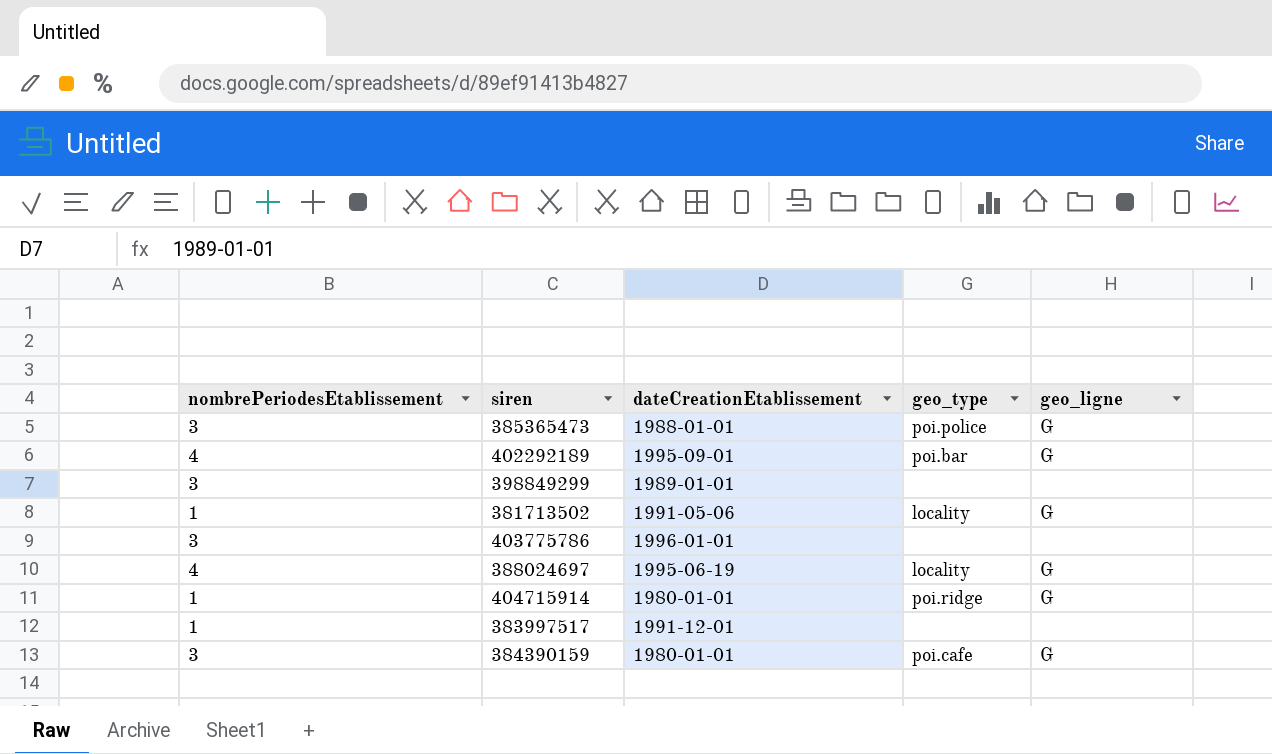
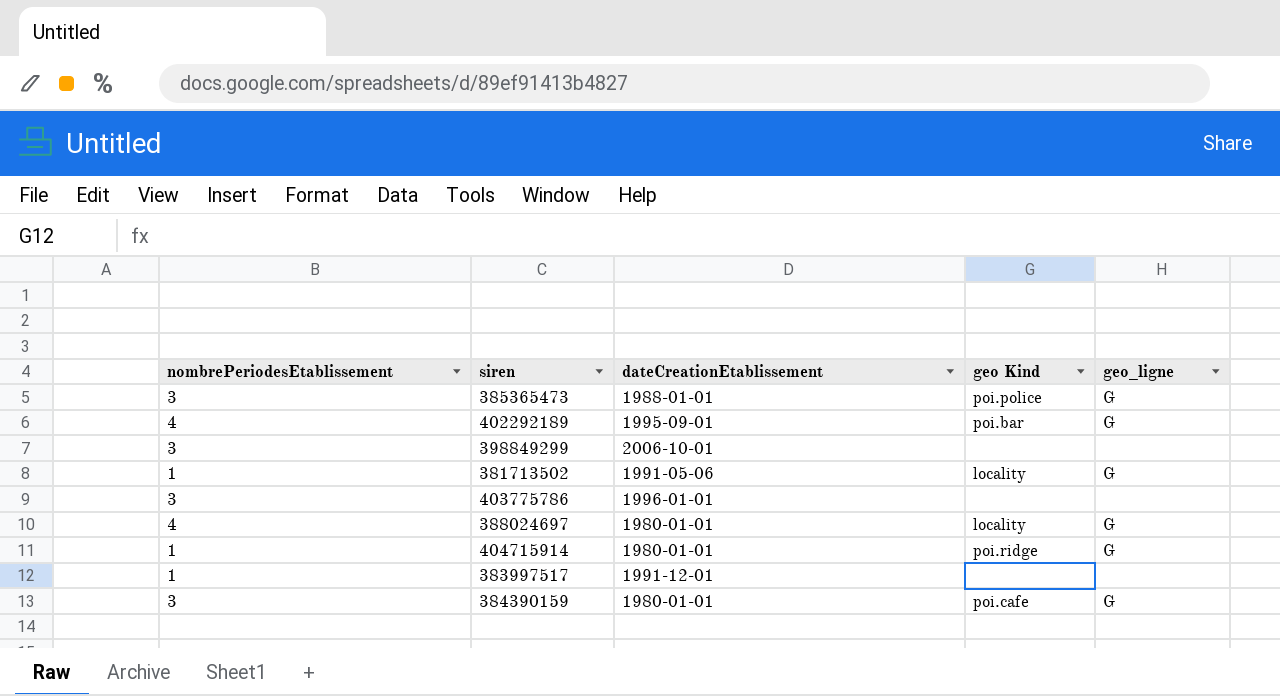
column name: geo_type -> geo Kind
398849299 | dateCreationEtablissement: 1989-01-01 -> 2006-10-01
388024697 | dateCreationEtablissement: 1995-06-19 -> 1980-01-01

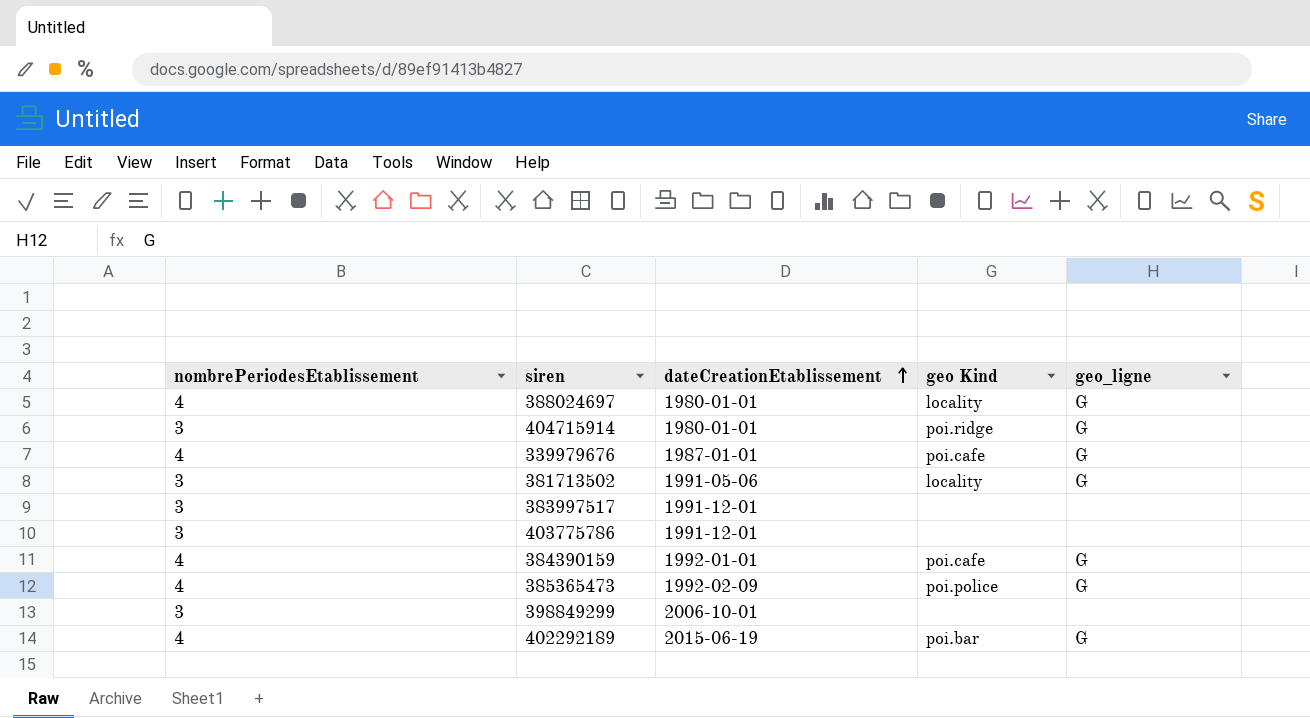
row order: none -> dateCreationEtablissement ascending
404715914 | nombrePeriodesEtablissement: 1 -> 3
row 339979676: none -> 4 | 1987-01-01 | poi.cafe | G
381713502 | nombrePeriodesEtablissement: 1 -> 3
383997517 | nombrePeriodesEtablissement: 1 -> 3
403775786 | dateCreationEtablissement: 1996-01-01 -> 1991-12-01
384390159 | nombrePeriodesEtablissement: 3 -> 4
384390159 | dateCreationEtablissement: 1980-01-01 -> 1992-01-01
385365473 | nombrePeriodesEtablissement: 3 -> 4
385365473 | dateCreationEtablissement: 1988-01-01 -> 1992-02-09
402292189 | dateCreationEtablissement: 1995-09-01 -> 2015-06-19

